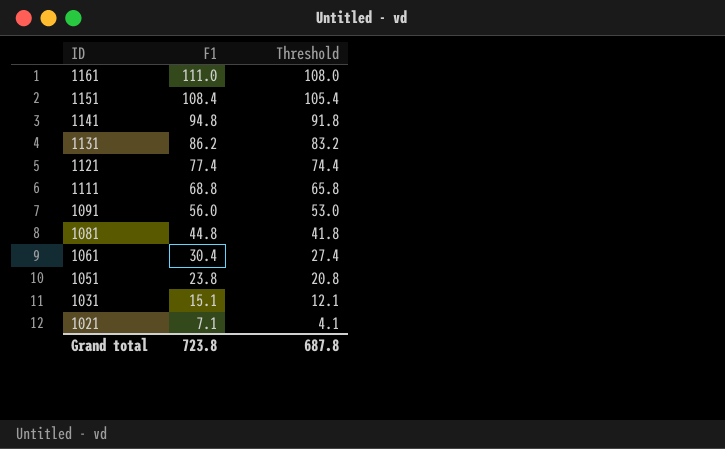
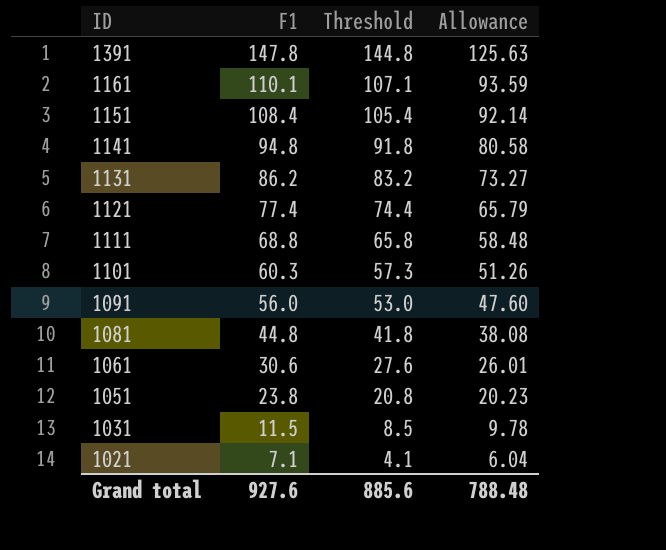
column Allowance | formula: none -> [F1] * 0.85
row 1391: none -> 147.8 | 144.8 | 125.63
1161 | F1: 111.0 -> 110.1
1161 | Threshold: 108.0 -> 107.1
row 1101: none -> 60.3 | 57.3 | 51.26
1061 | F1: 30.4 -> 30.6
1061 | Threshold: 27.4 -> 27.6
1031 | F1: 15.1 -> 11.5
1031 | Threshold: 12.1 -> 8.5
Grand total | F1: 723.8 -> 927.6
Grand total | Threshold: 687.8 -> 885.6

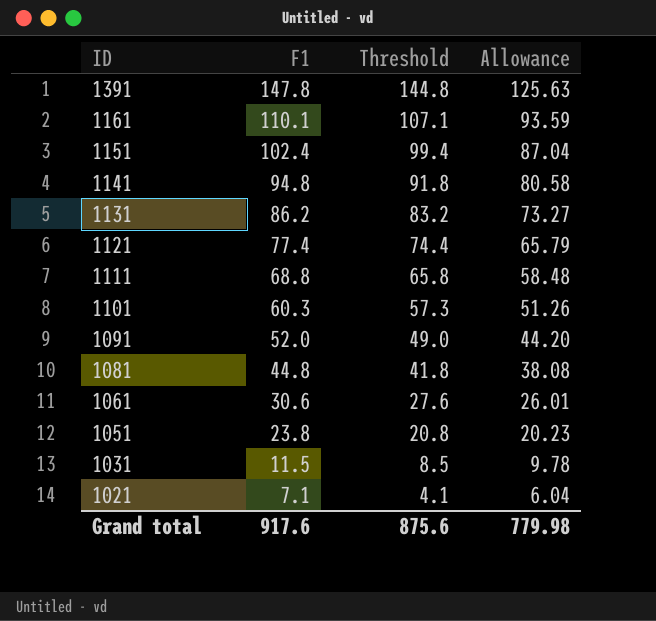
1151 | F1: 108.4 -> 102.4
1151 | Threshold: 105.4 -> 99.4
1151 | Allowance: 92.14 -> 87.04
1091 | F1: 56.0 -> 52.0
1091 | Threshold: 53.0 -> 49.0
1091 | Allowance: 47.60 -> 44.20
Grand total | F1: 927.6 -> 917.6
Grand total | Threshold: 885.6 -> 875.6
Grand total | Allowance: 788.48 -> 779.98

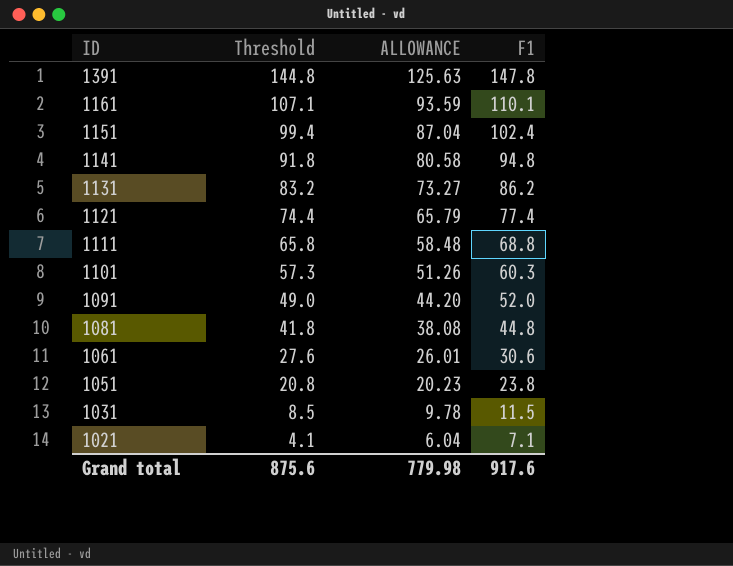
column name: Allowance -> ALLOWANCE
column F1 | position: 2 -> 4

